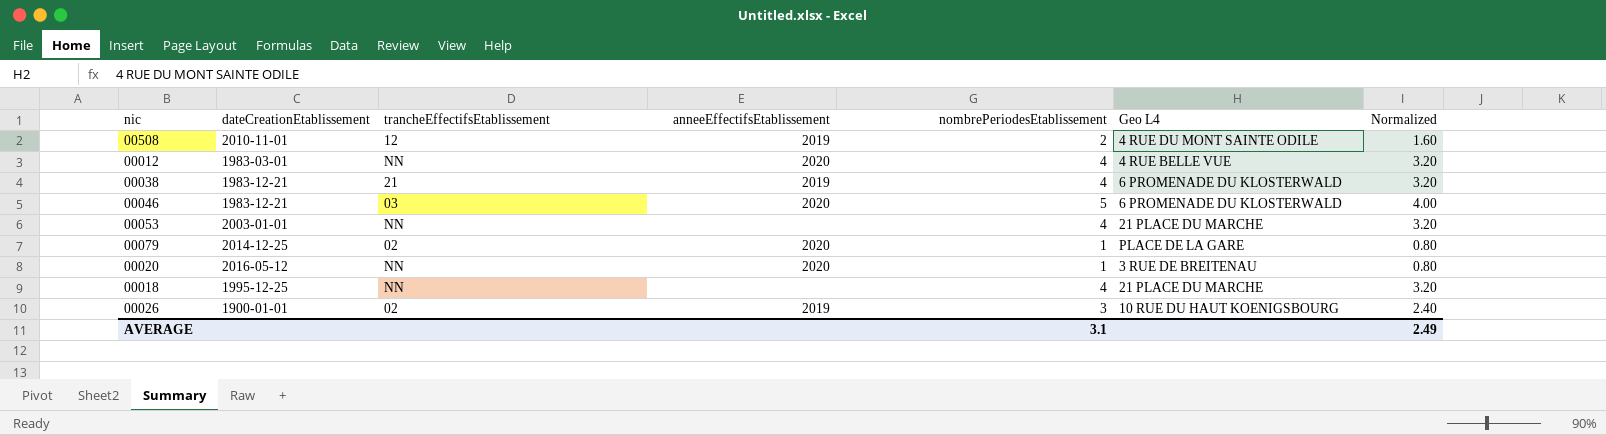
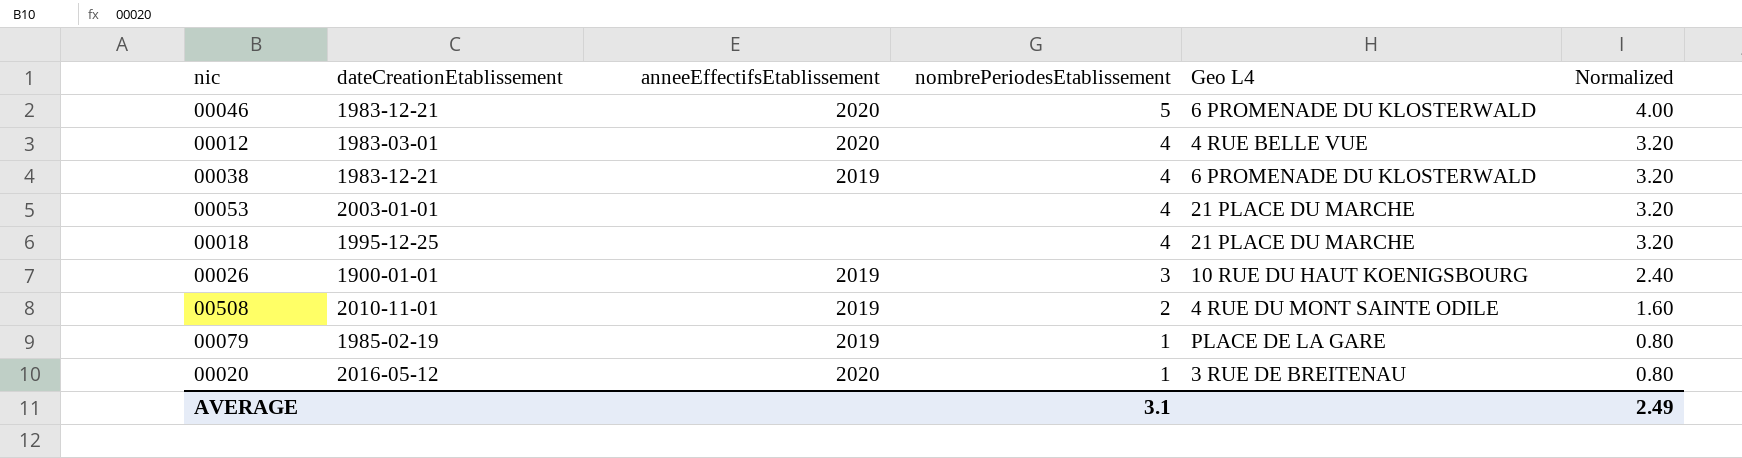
row order: none -> nombrePeriodesEtablissement descending
column trancheEffectifsEtablissement | position: 3 -> none
00079 | dateCreationEtablissement: 2014-12-25 -> 1985-02-19
00079 | anneeEffectifsEtablissement: 2020 -> 2019

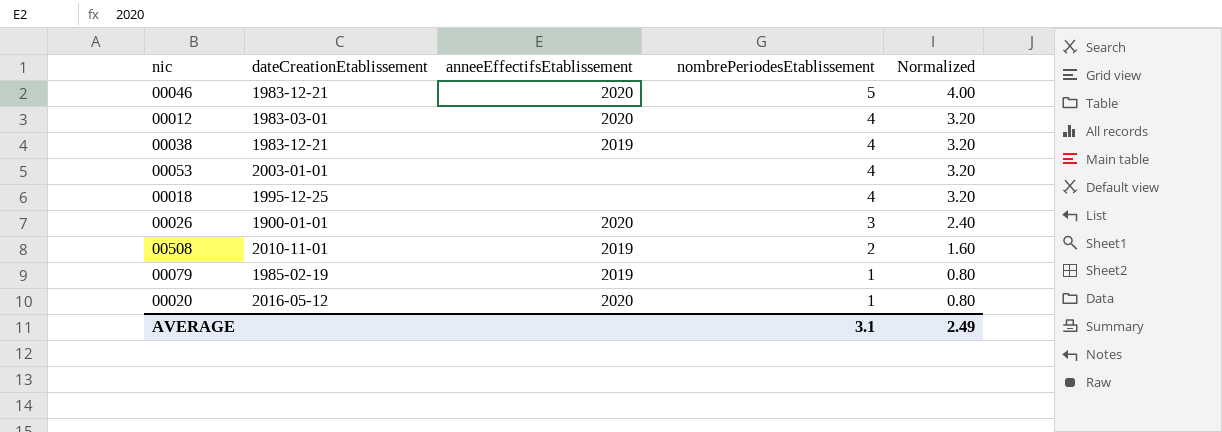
column Geo L4 | position: 5 -> none
00026 | anneeEffectifsEtablissement: 2019 -> 2020

